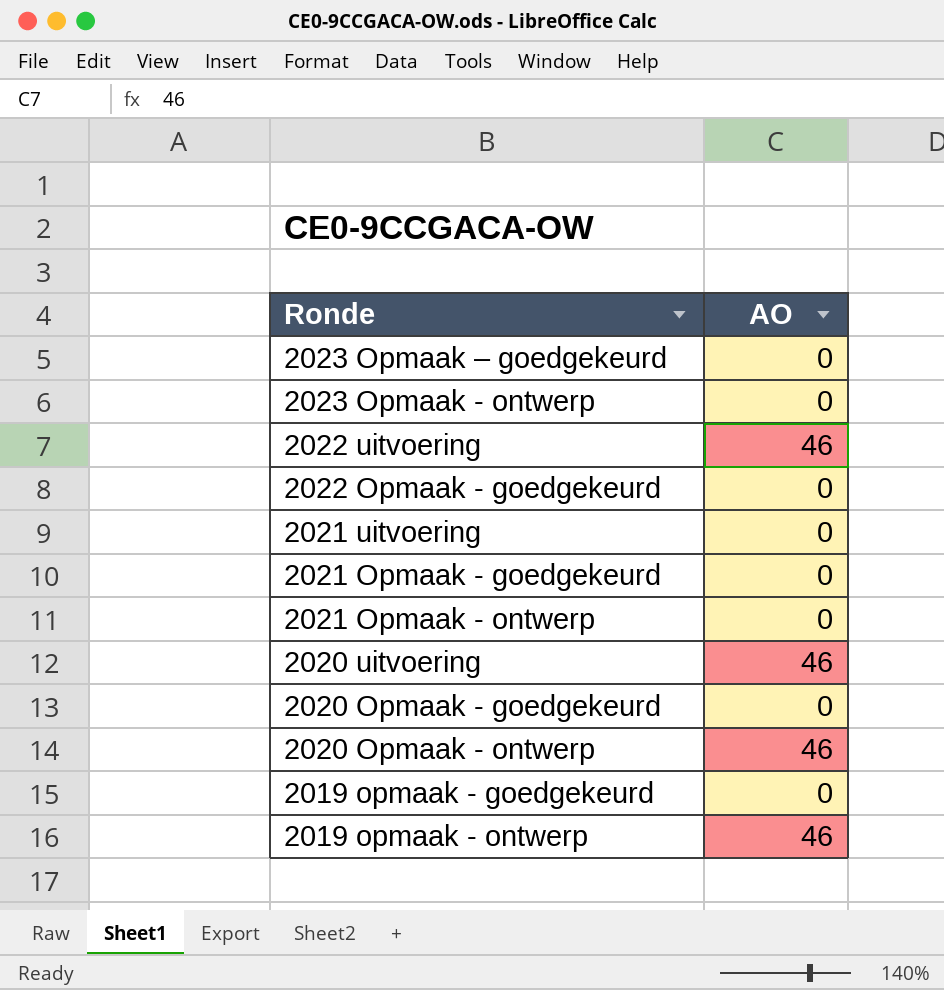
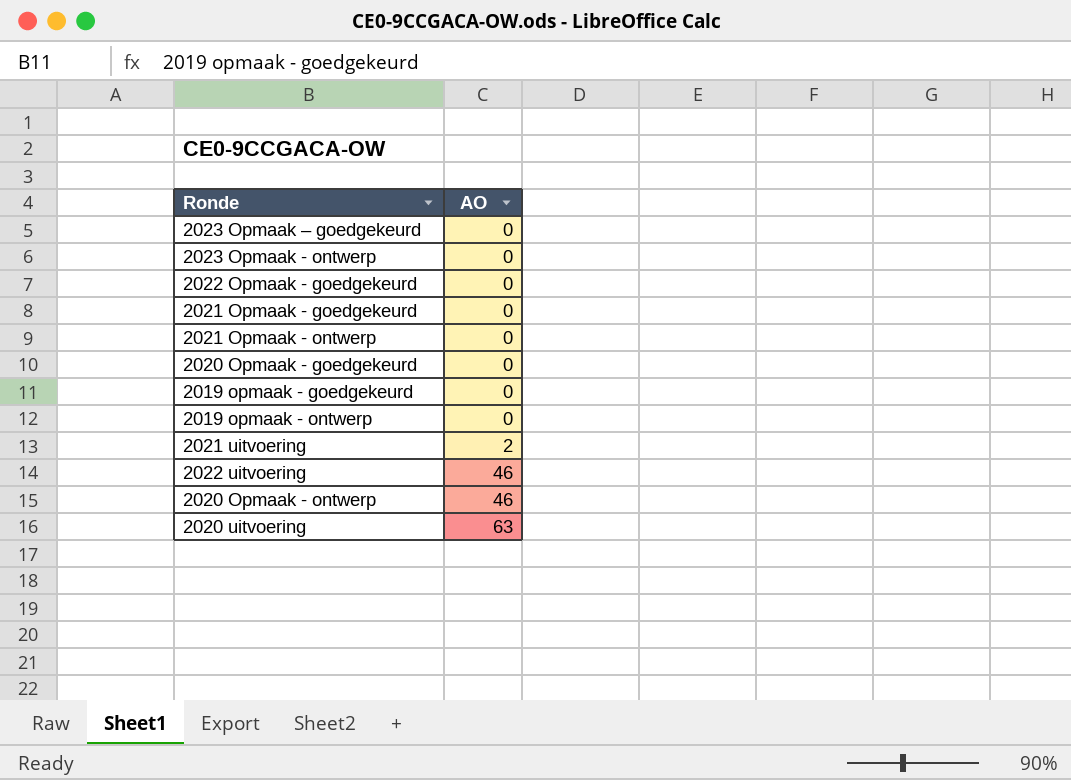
row order: none -> AO ascending
2019 opmaak - ontwerp | AO: 46 -> 0
2021 uitvoering | AO: 0 -> 2
2020 uitvoering | AO: 46 -> 63

